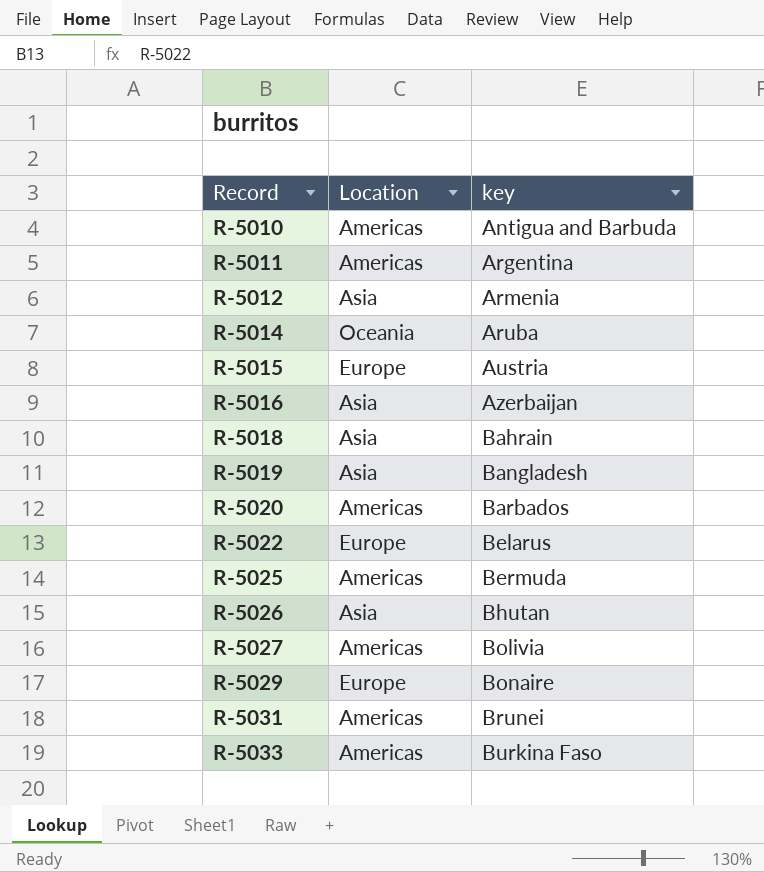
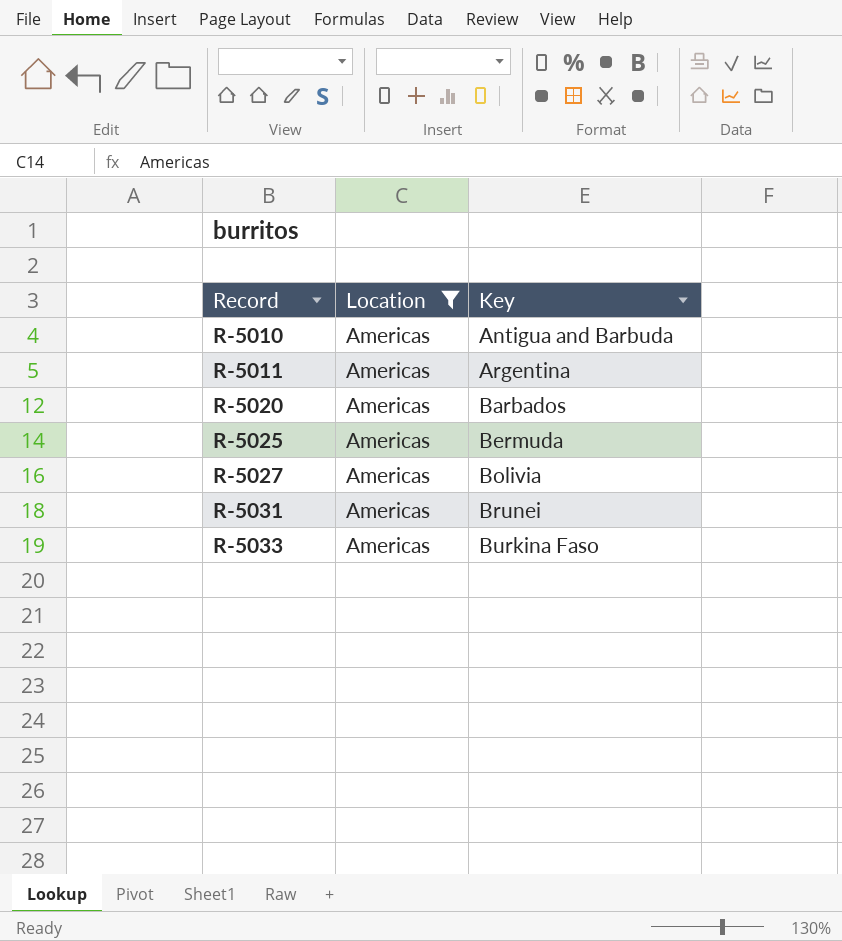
filter: none -> Location = Americas
column name: key -> Key

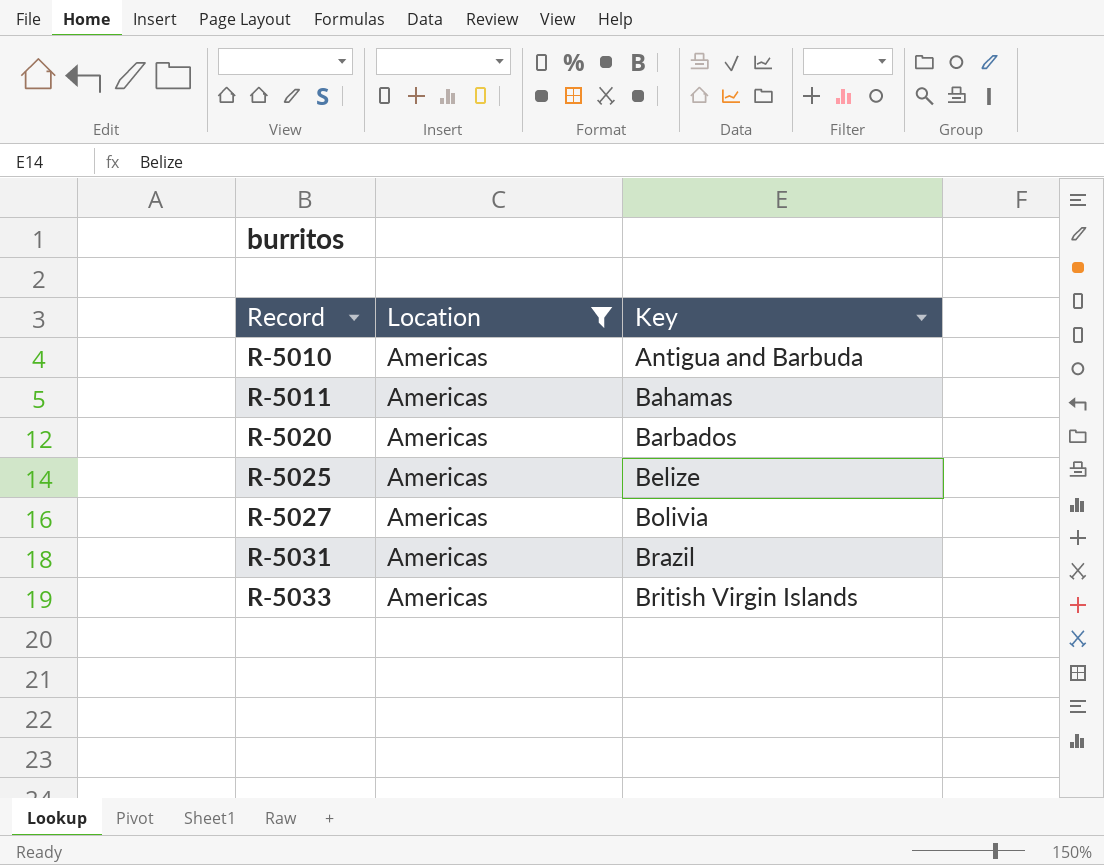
R-5011 | Key: Argentina -> Bahamas
R-5025 | Key: Bermuda -> Belize
R-5031 | Key: Brunei -> Brazil
R-5033 | Key: Burkina Faso -> British Virgin Islands

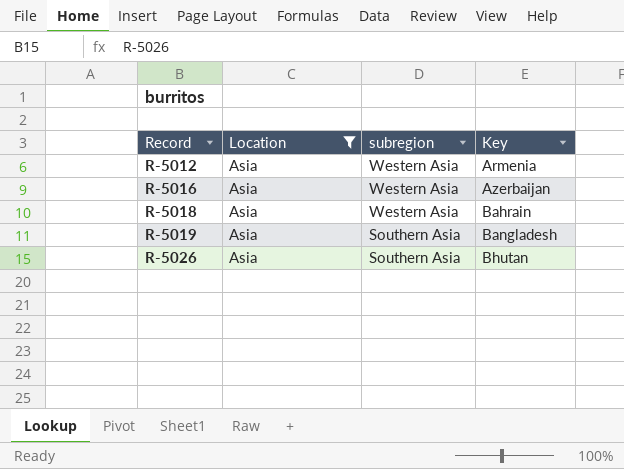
filter: Location = Americas -> Location = Asia
column subregion | position: none -> 3

